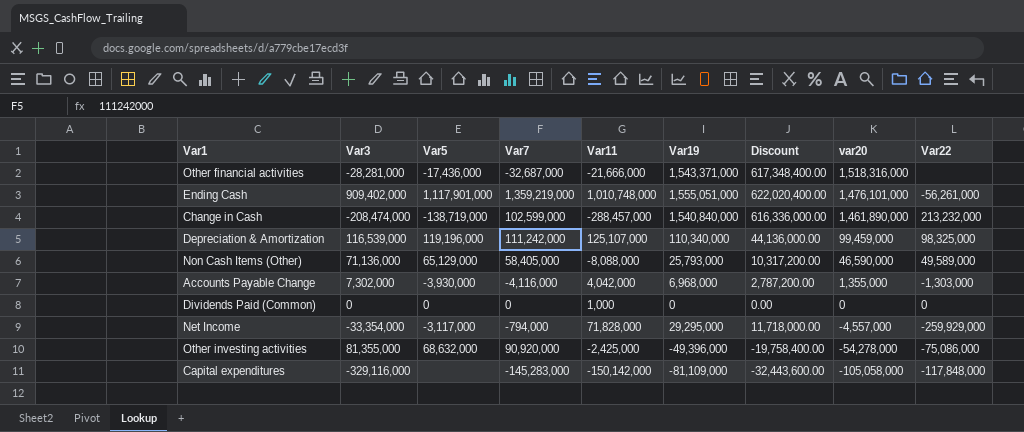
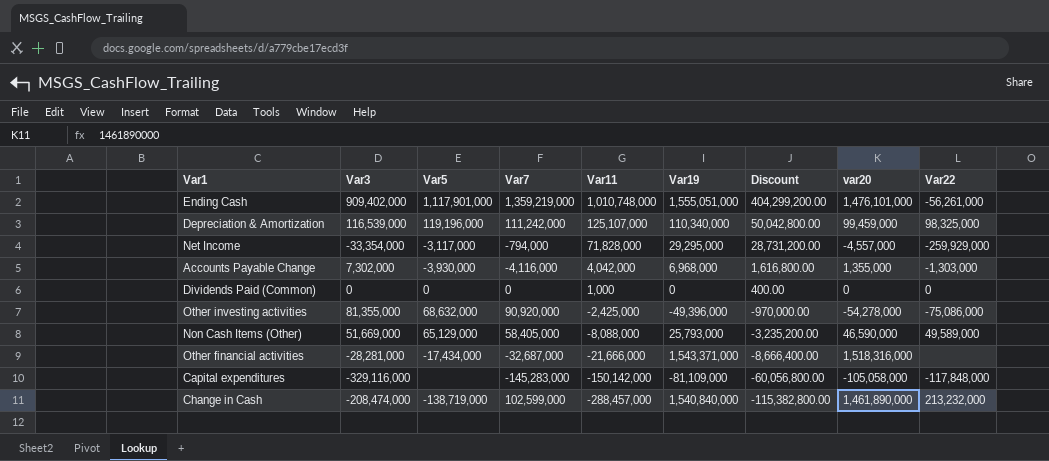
row order: var20 descending -> Var11 descending
column Discount | formula: [Var19] * 0.4 -> [Var11] * 0.4
Non Cash Items (Other) | Var3: 71,136,000 -> 51,669,000
Other financial activities | Var5: -17,436,000 -> -17,434,000

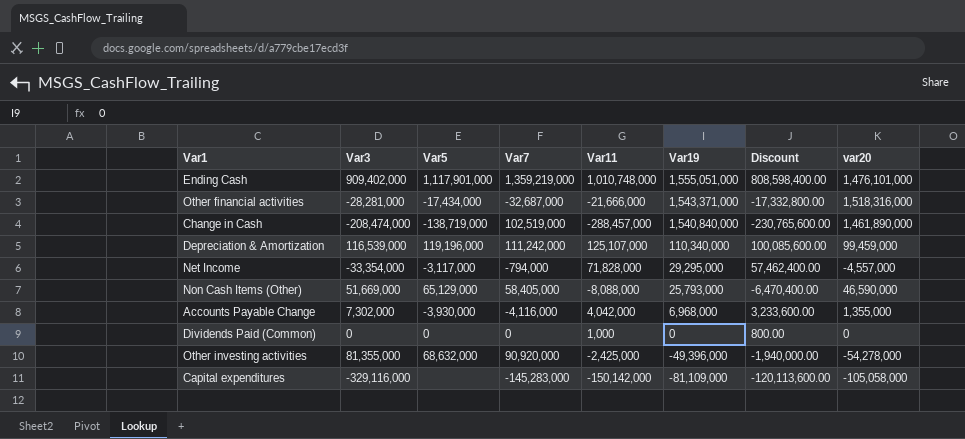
row order: Var11 descending -> Var19 descending
column Var22 | position: 9 -> none
column Discount | formula: [Var11] * 0.4 -> [Var11] * 0.8
Change in Cash | Var7: 102,599,000 -> 102,519,000

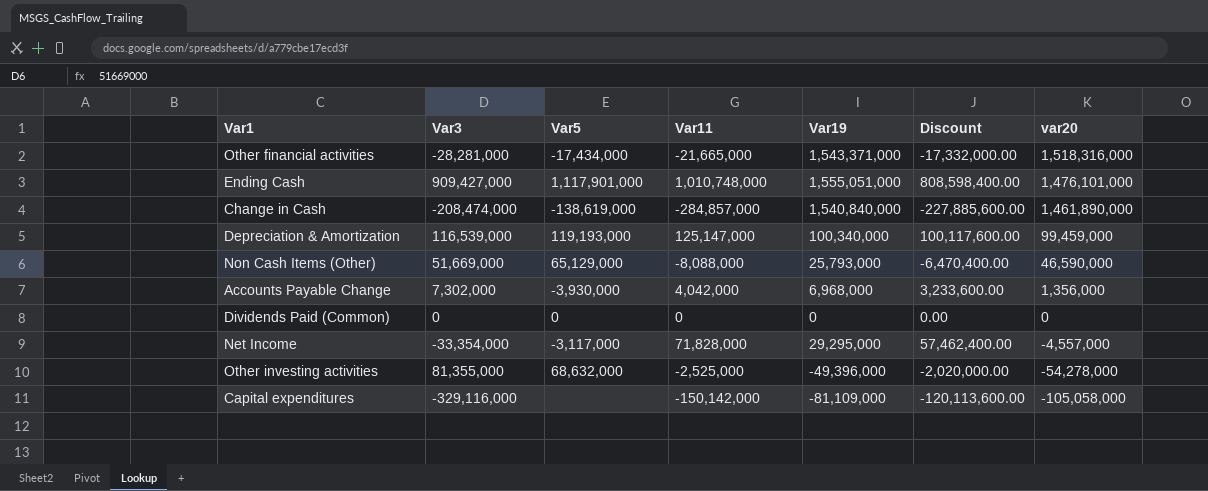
row order: Var19 descending -> var20 descending
column Var7 | position: 4 -> none
Other financial activities | Var11: -21,666,000 -> -21,665,000
Other financial activities | Discount: -17,332,800.00 -> -17,332,000.00
Ending Cash | Var3: 909,402,000 -> 909,427,000
Change in Cash | Var5: -138,719,000 -> -138,619,000
Change in Cash | Var11: -288,457,000 -> -284,857,000
Change in Cash | Discount: -230,765,600.00 -> -227,885,600.00
Depreciation & Amortization | Var5: 119,196,000 -> 119,193,000
Depreciation & Amortization | Var11: 125,107,000 -> 125,147,000
Depreciation & Amortization | Var19: 110,340,000 -> 100,340,000
Depreciation & Amortization | Discount: 100,085,600.00 -> 100,117,600.00
Accounts Payable Change | var20: 1,355,000 -> 1,356,000
Dividends Paid (Common) | Var11: 1,000 -> 0
Dividends Paid (Common) | Discount: 800.00 -> 0.00
Other investing activities | Var11: -2,425,000 -> -2,525,000
Other investing activities | Discount: -1,940,000.00 -> -2,020,000.00

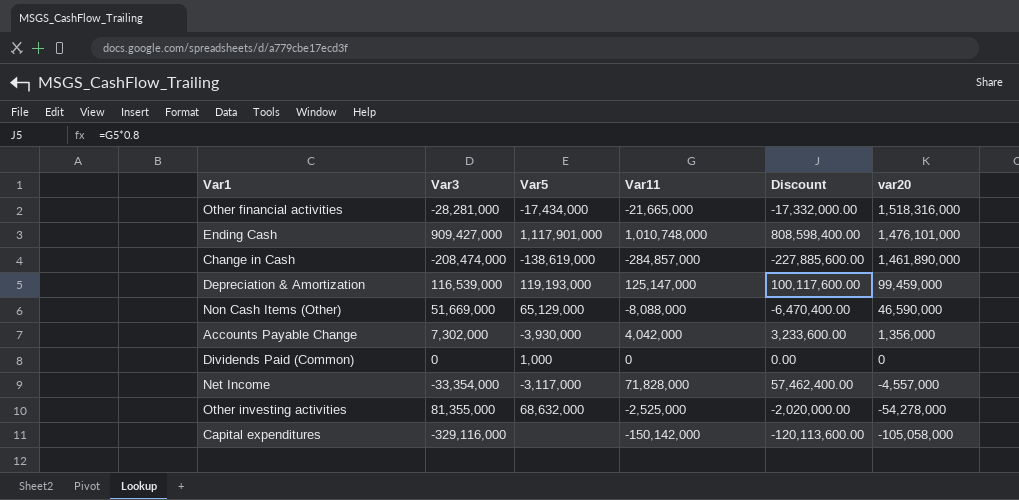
column Var19 | position: 5 -> none
Dividends Paid (Common) | Var5: 0 -> 1,000

